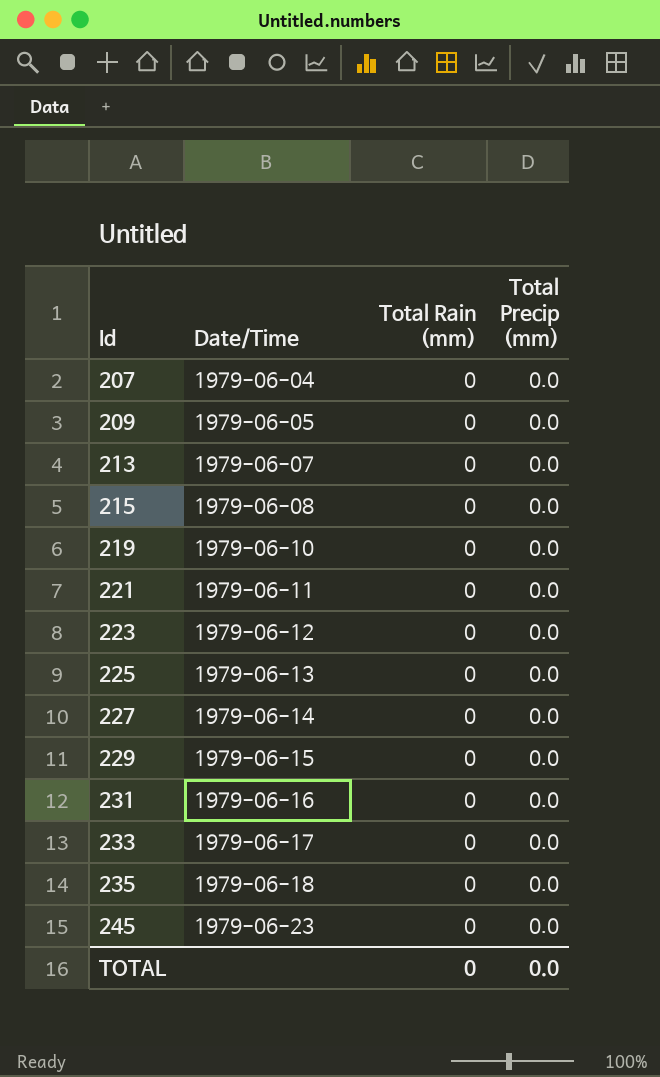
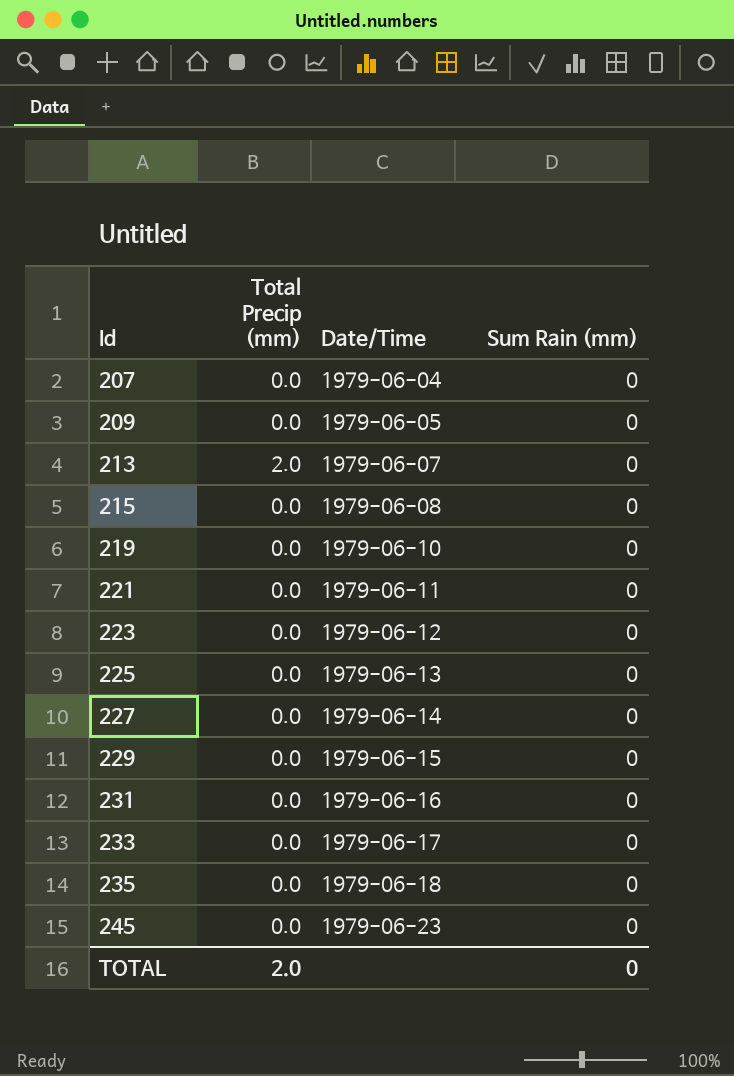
column Total Precip (mm) | position: 4 -> 2
column name: Total Rain (mm) -> Sum Rain (mm)
213 | Total Precip (mm): 0.0 -> 2.0
TOTAL | Total Precip (mm): 0.0 -> 2.0

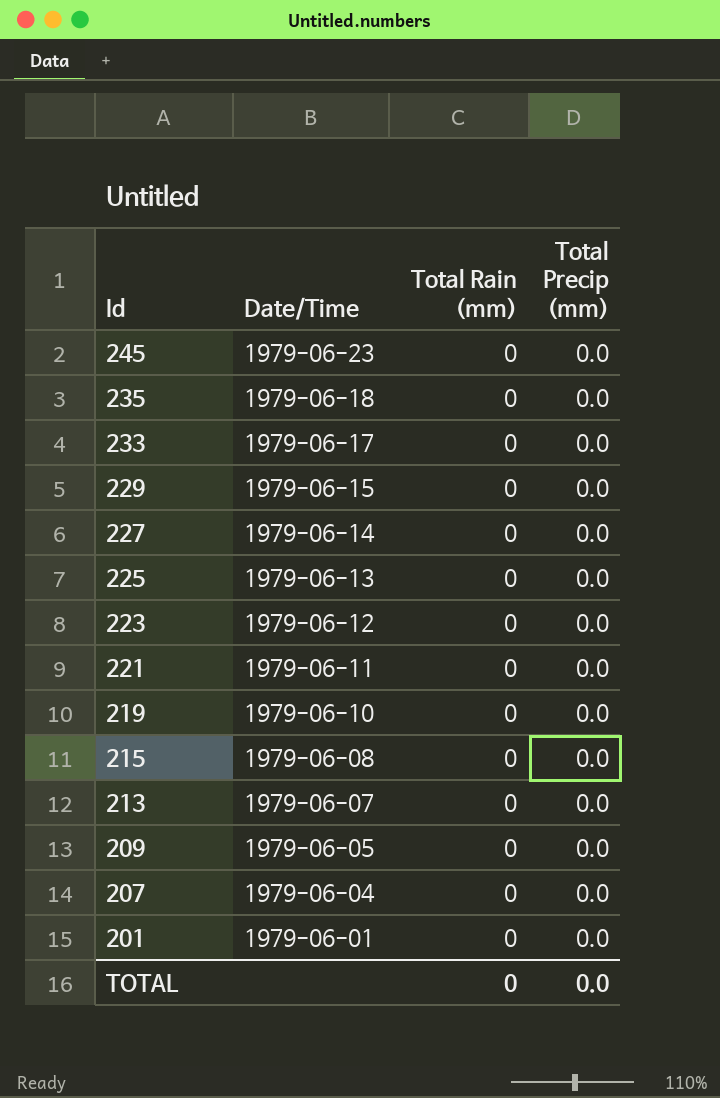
row order: Id ascending -> Id descending
column name: Sum Rain (mm) -> Total Rain (mm)
column Total Precip (mm) | position: 2 -> 4
row 231: 0.0 | 1979-06-16 | 0 -> none
213 | Total Precip (mm): 2.0 -> 0.0
row 201: none -> 1979-06-01 | 0 | 0.0
TOTAL | Total Precip (mm): 2.0 -> 0.0

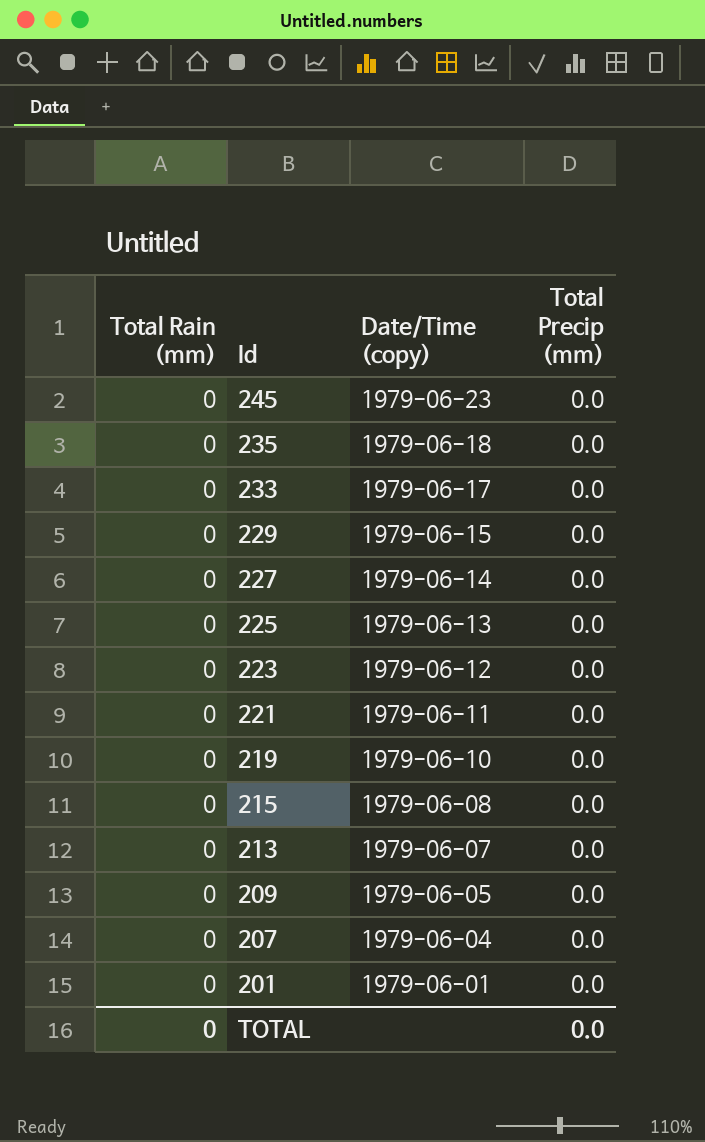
column Total Rain (mm) | position: 3 -> 1
column name: Date/Time -> Date/Time (copy)

